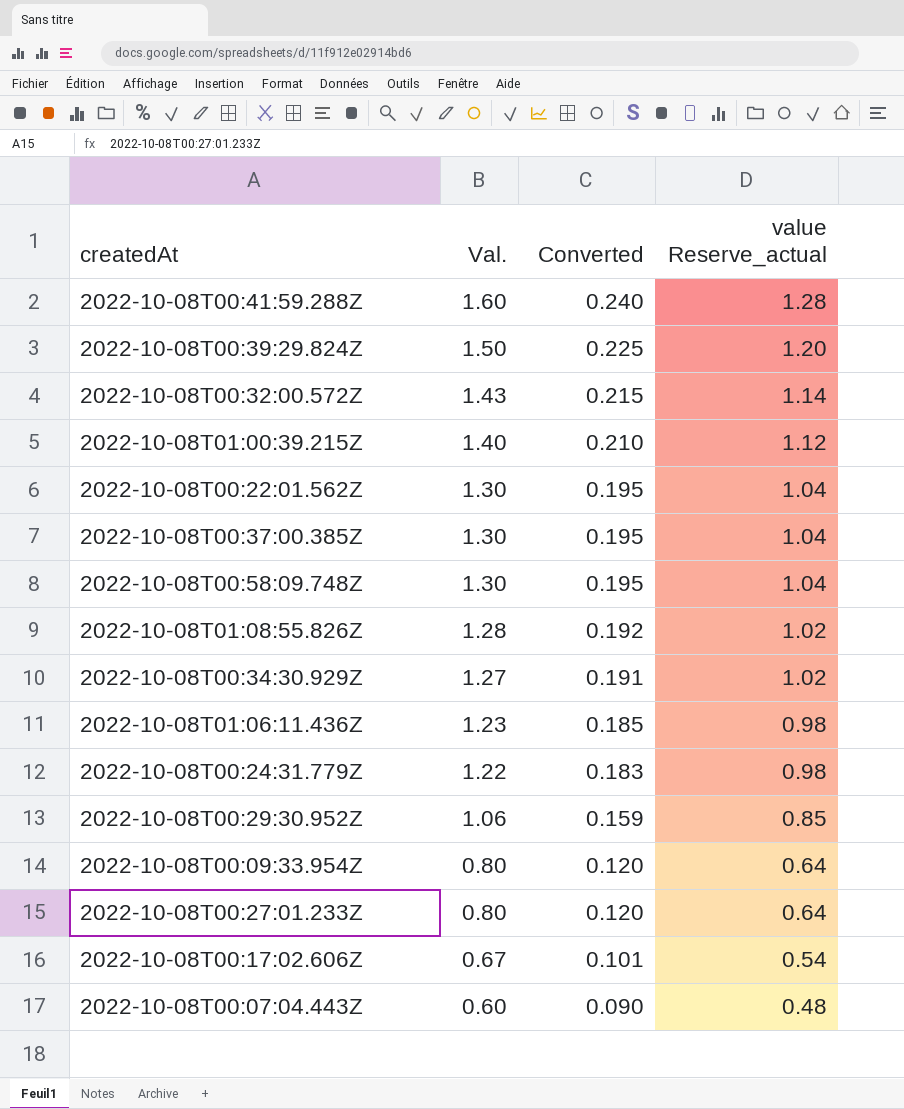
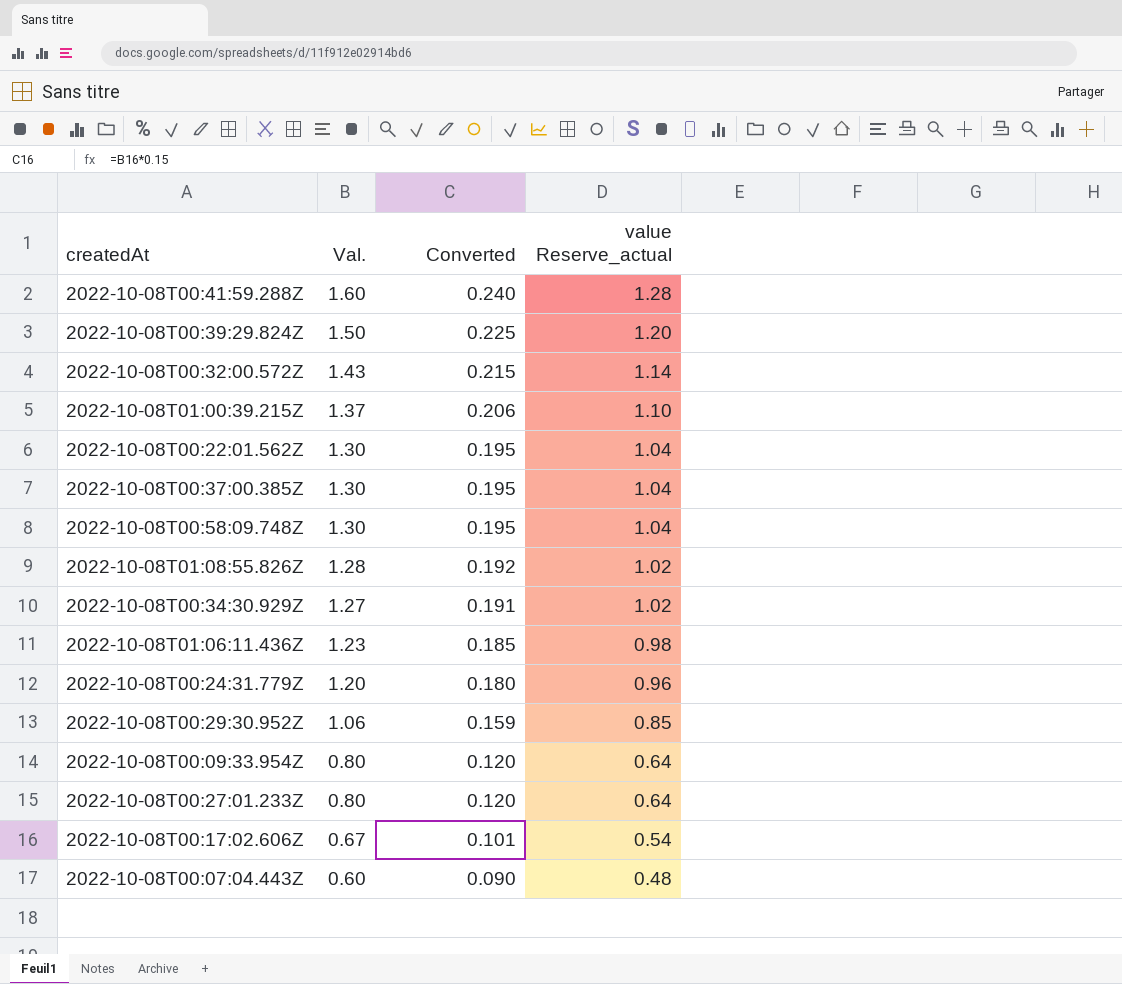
2022-10-08T01:00:39.215Z | Val.: 1.40 -> 1.37
2022-10-08T01:00:39.215Z | Converted: 0.210 -> 0.206
2022-10-08T01:00:39.215Z | value Reserve_actual: 1.12 -> 1.10
2022-10-08T00:24:31.779Z | Val.: 1.22 -> 1.20
2022-10-08T00:24:31.779Z | Converted: 0.183 -> 0.180
2022-10-08T00:24:31.779Z | value Reserve_actual: 0.98 -> 0.96

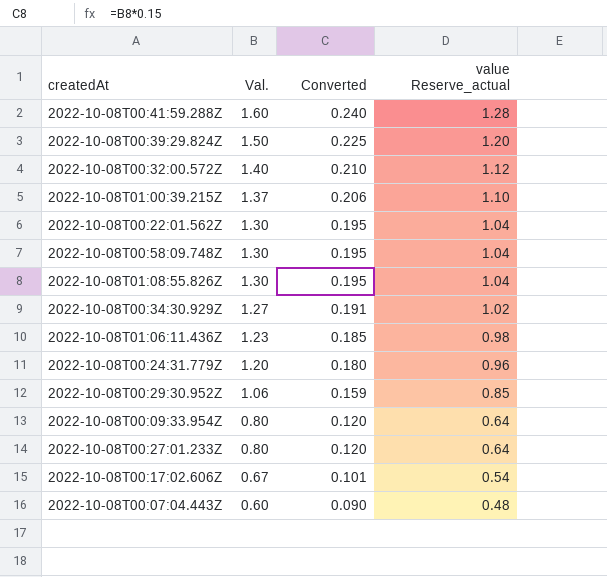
row 2022-10-08T00:37:00.385Z: 1.30 | 0.195 | 1.04 -> none
2022-10-08T00:32:00.572Z | Val.: 1.43 -> 1.40
2022-10-08T00:32:00.572Z | Converted: 0.215 -> 0.210
2022-10-08T00:32:00.572Z | value Reserve_actual: 1.14 -> 1.12
2022-10-08T01:08:55.826Z | Val.: 1.28 -> 1.30
2022-10-08T01:08:55.826Z | Converted: 0.192 -> 0.195
2022-10-08T01:08:55.826Z | value Reserve_actual: 1.02 -> 1.04

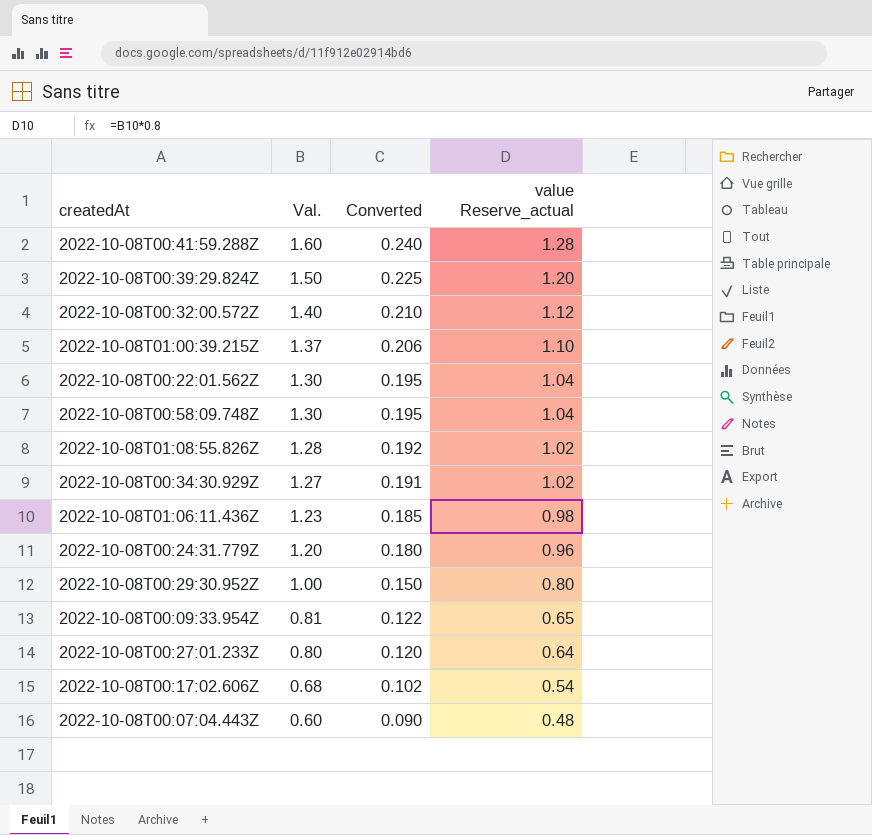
2022-10-08T01:08:55.826Z | Val.: 1.30 -> 1.28
2022-10-08T01:08:55.826Z | Converted: 0.195 -> 0.192
2022-10-08T01:08:55.826Z | value Reserve_actual: 1.04 -> 1.02
2022-10-08T00:29:30.952Z | Val.: 1.06 -> 1.00
2022-10-08T00:29:30.952Z | Converted: 0.159 -> 0.150
2022-10-08T00:29:30.952Z | value Reserve_actual: 0.85 -> 0.80
2022-10-08T00:09:33.954Z | Val.: 0.80 -> 0.81
2022-10-08T00:09:33.954Z | Converted: 0.120 -> 0.122
2022-10-08T00:09:33.954Z | value Reserve_actual: 0.64 -> 0.65
2022-10-08T00:17:02.606Z | Val.: 0.67 -> 0.68
2022-10-08T00:17:02.606Z | Converted: 0.101 -> 0.102

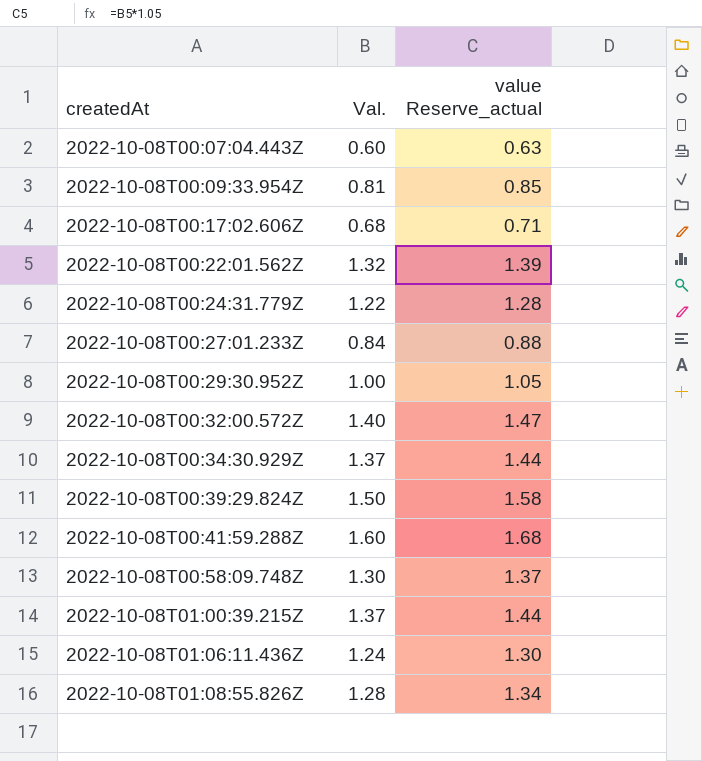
row order: Val. descending -> createdAt ascending
column Converted | formula: [Val.] * 0.15 -> none
column value Reserve_actual | formula: [Val.] * 0.8 -> [Val.] * 1.05
2022-10-08T00:22:01.562Z | Val.: 1.30 -> 1.32
2022-10-08T00:24:31.779Z | Val.: 1.20 -> 1.22
2022-10-08T00:27:01.233Z | Val.: 0.80 -> 0.84
2022-10-08T00:34:30.929Z | Val.: 1.27 -> 1.37
2022-10-08T01:06:11.436Z | Val.: 1.23 -> 1.24

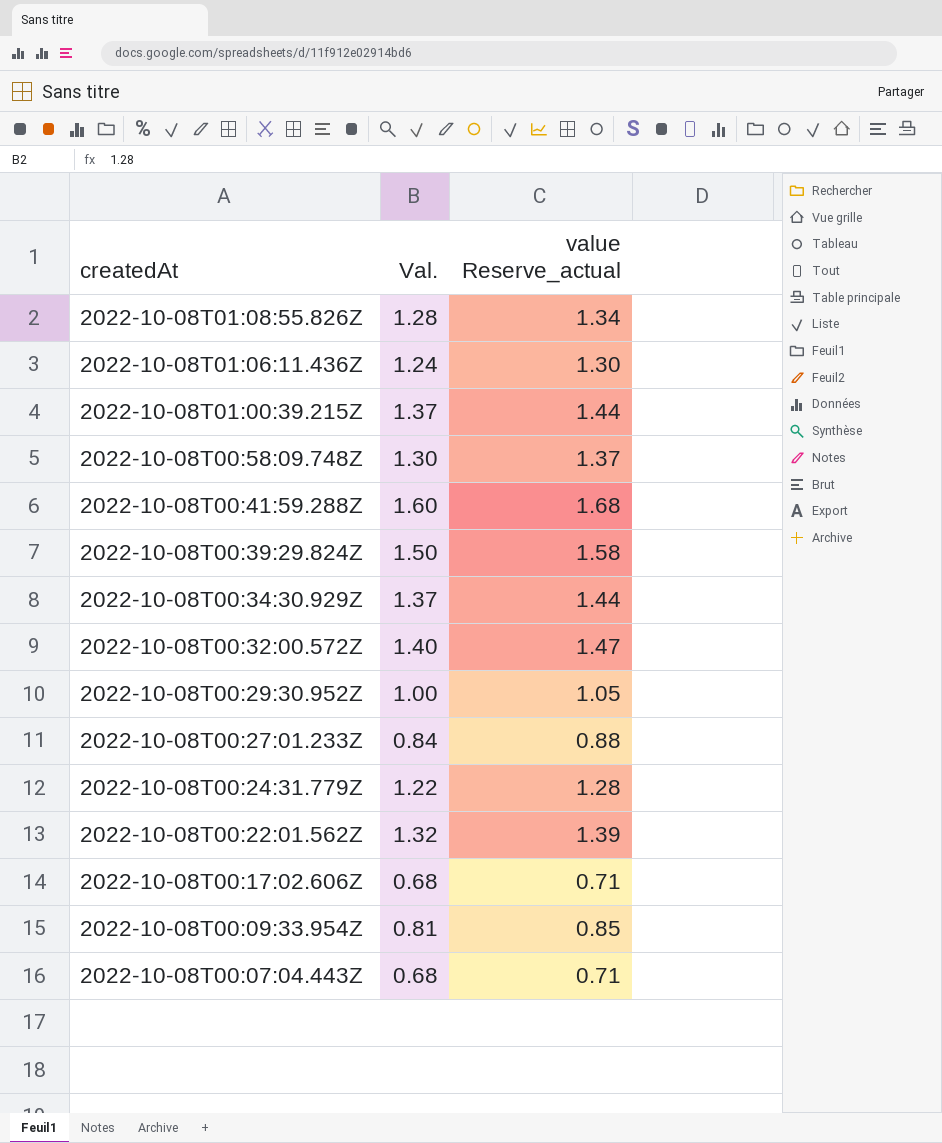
row order: createdAt ascending -> createdAt descending
2022-10-08T00:07:04.443Z | Val.: 0.60 -> 0.68
2022-10-08T00:07:04.443Z | value Reserve_actual: 0.63 -> 0.71

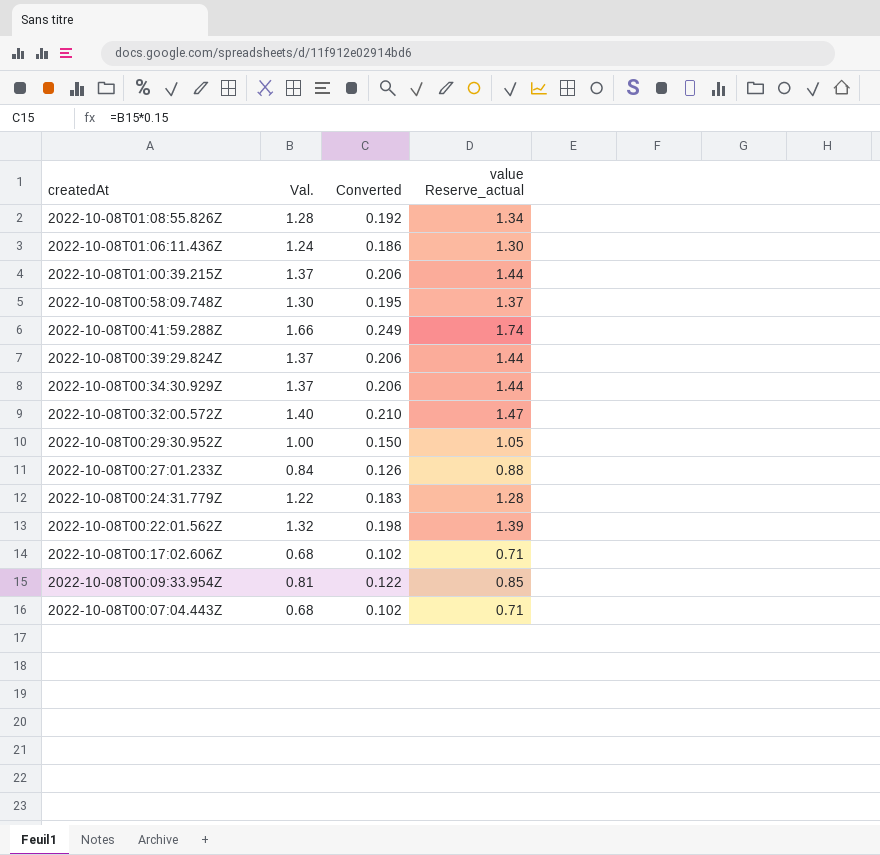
column Converted | formula: none -> [Val.] * 0.15
2022-10-08T00:41:59.288Z | Val.: 1.60 -> 1.66
2022-10-08T00:41:59.288Z | value Reserve_actual: 1.68 -> 1.74
2022-10-08T00:39:29.824Z | Val.: 1.50 -> 1.37
2022-10-08T00:39:29.824Z | value Reserve_actual: 1.58 -> 1.44

